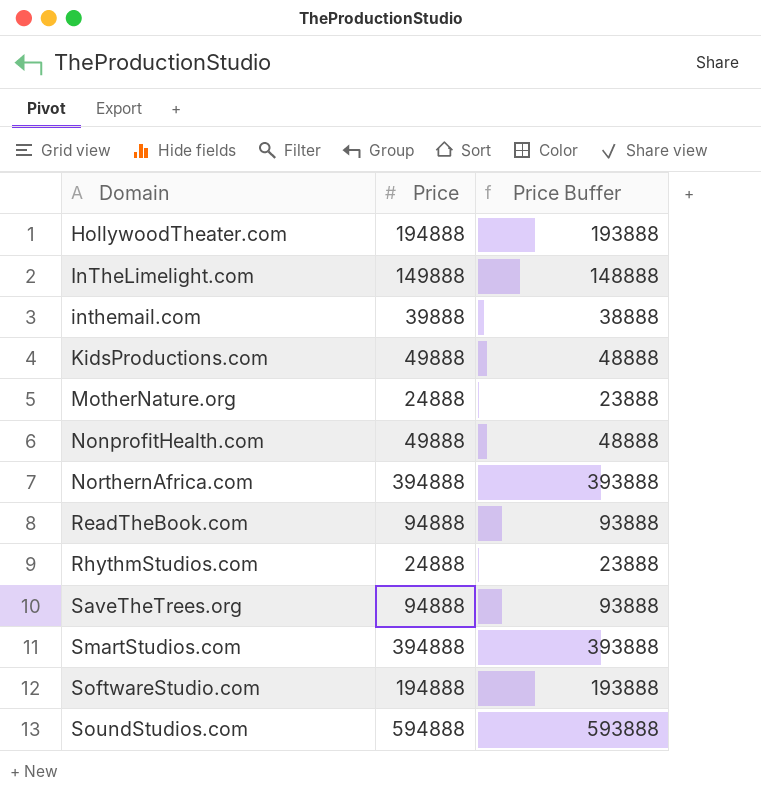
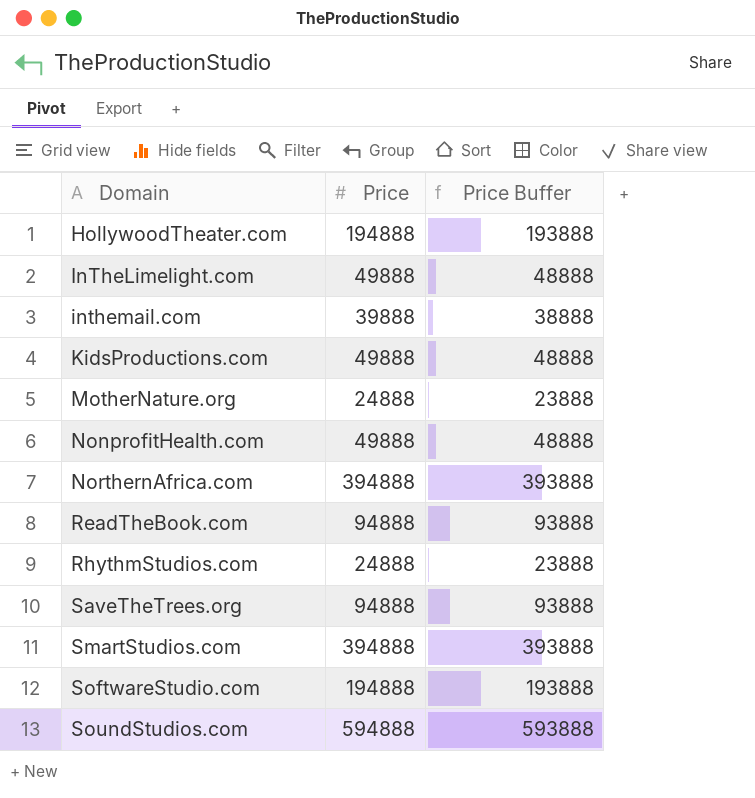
InTheLimelight.com | Price: 149888 -> 49888
InTheLimelight.com | Price Buffer: 148888 -> 48888

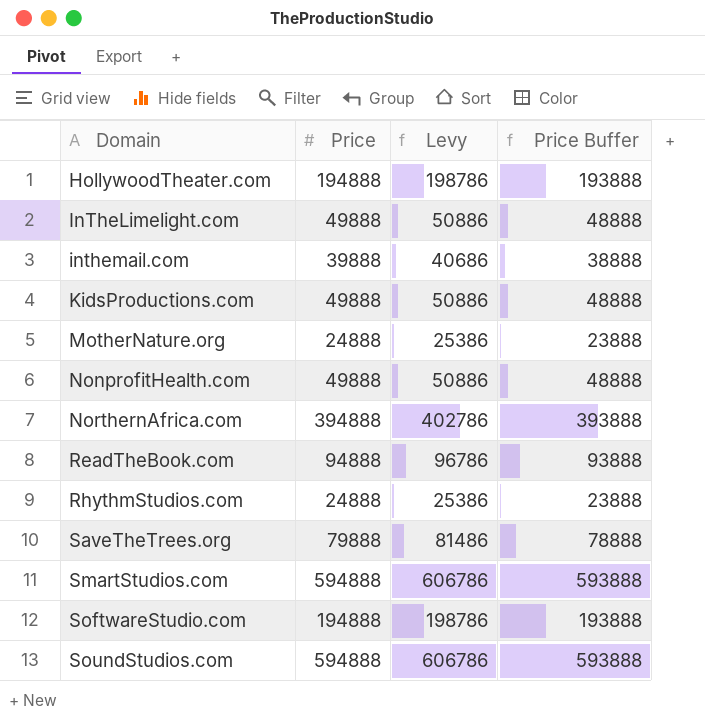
column Levy | formula: none -> [Price] * 1.02
SaveTheTrees.org | Price: 94888 -> 79888
SaveTheTrees.org | Price Buffer: 93888 -> 78888
SmartStudios.com | Price: 394888 -> 594888
SmartStudios.com | Price Buffer: 393888 -> 593888

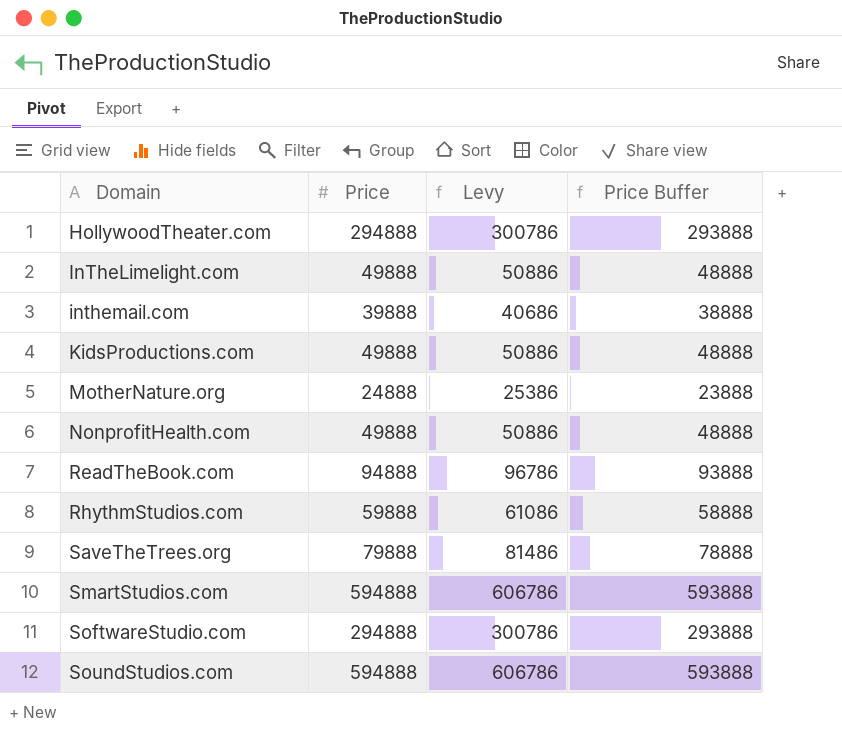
row NorthernAfrica.com: 394888 | 402786 | 393888 -> none
HollywoodTheater.com | Price: 194888 -> 294888
HollywoodTheater.com | Levy: 198786 -> 300786
HollywoodTheater.com | Price Buffer: 193888 -> 293888
RhythmStudios.com | Price: 24888 -> 59888
RhythmStudios.com | Levy: 25386 -> 61086
RhythmStudios.com | Price Buffer: 23888 -> 58888
SoftwareStudio.com | Price: 194888 -> 294888
SoftwareStudio.com | Levy: 198786 -> 300786
SoftwareStudio.com | Price Buffer: 193888 -> 293888

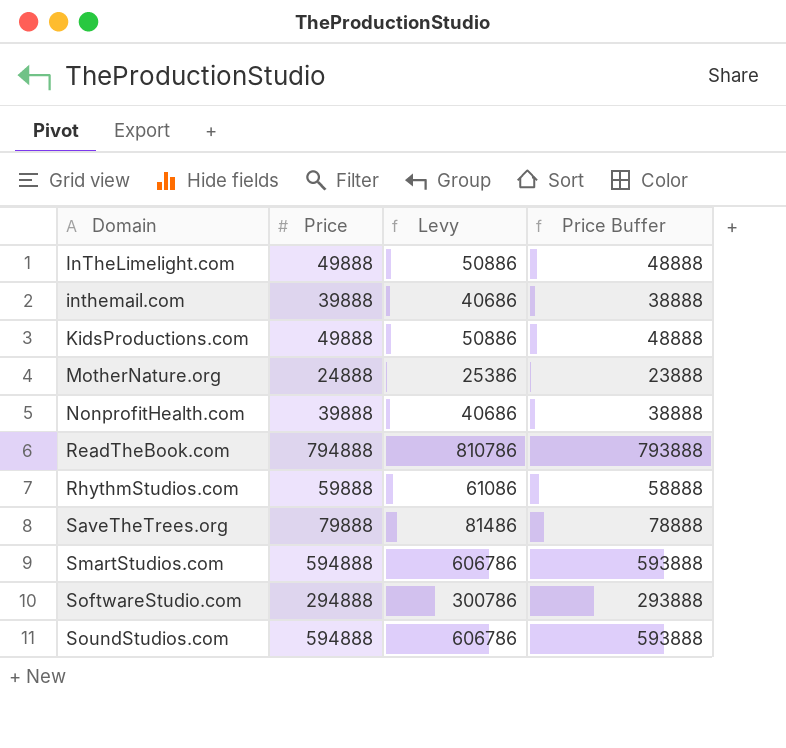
row HollywoodTheater.com: 294888 | 300786 | 293888 -> none
NonprofitHealth.com | Price: 49888 -> 39888
NonprofitHealth.com | Levy: 50886 -> 40686
NonprofitHealth.com | Price Buffer: 48888 -> 38888
ReadTheBook.com | Price: 94888 -> 794888
ReadTheBook.com | Levy: 96786 -> 810786
ReadTheBook.com | Price Buffer: 93888 -> 793888

